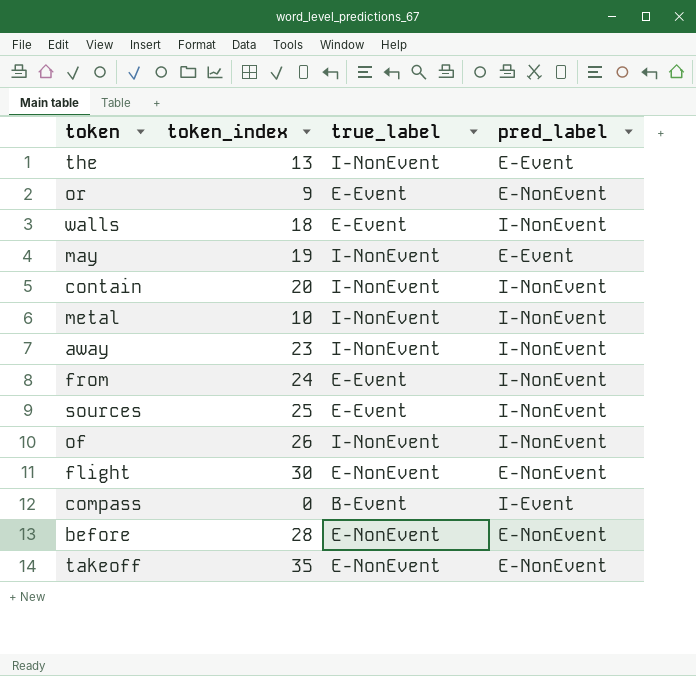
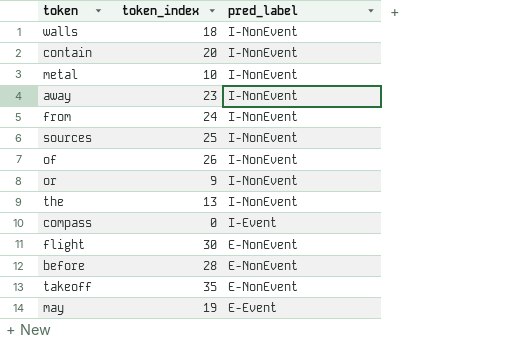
row order: none -> pred_label descending
column true_label | position: 3 -> none
or | pred_label: E-NonEvent -> I-NonEvent
the | pred_label: E-Event -> I-NonEvent

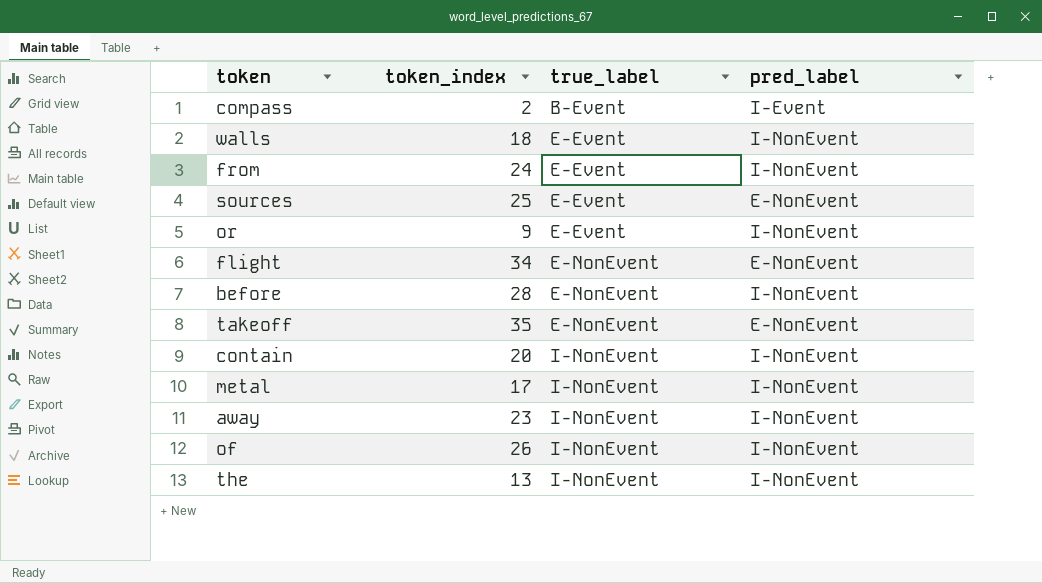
row order: pred_label descending -> true_label ascending
column true_label | position: none -> 3
row may: 19 | E-Event -> none
compass | token_index: 0 -> 2
sources | pred_label: I-NonEvent -> E-NonEvent
flight | token_index: 30 -> 34
before | pred_label: E-NonEvent -> I-NonEvent
metal | token_index: 10 -> 17

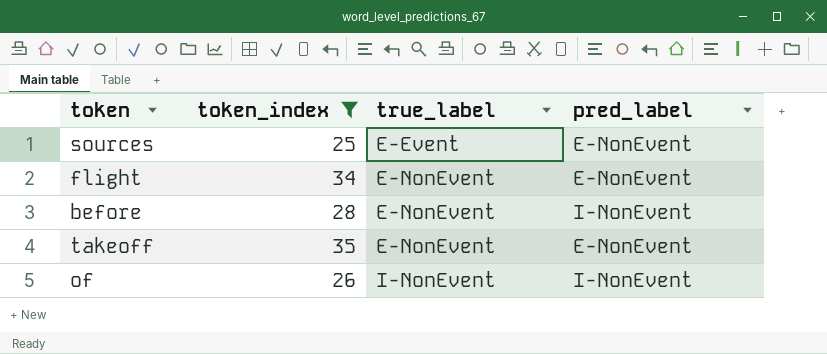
filter: none -> token_index >= 25

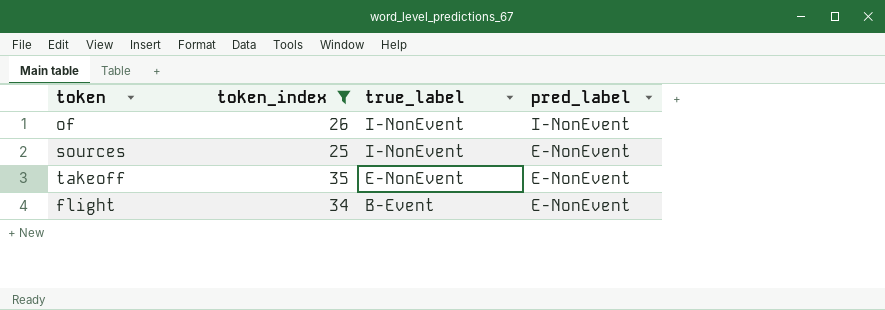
row order: true_label ascending -> true_label descending
row before: 28 | E-NonEvent | I-NonEvent -> none
sources | true_label: E-Event -> I-NonEvent
flight | true_label: E-NonEvent -> B-Event

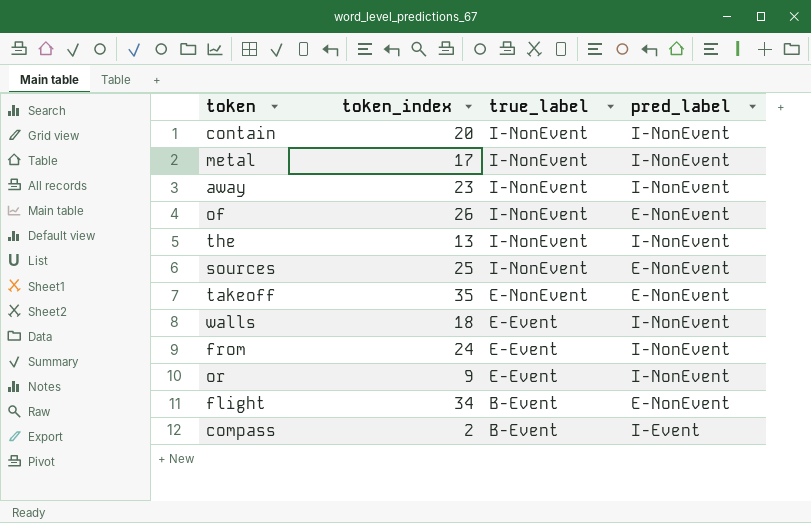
filter: token_index >= 25 -> none
of | pred_label: I-NonEvent -> E-NonEvent

